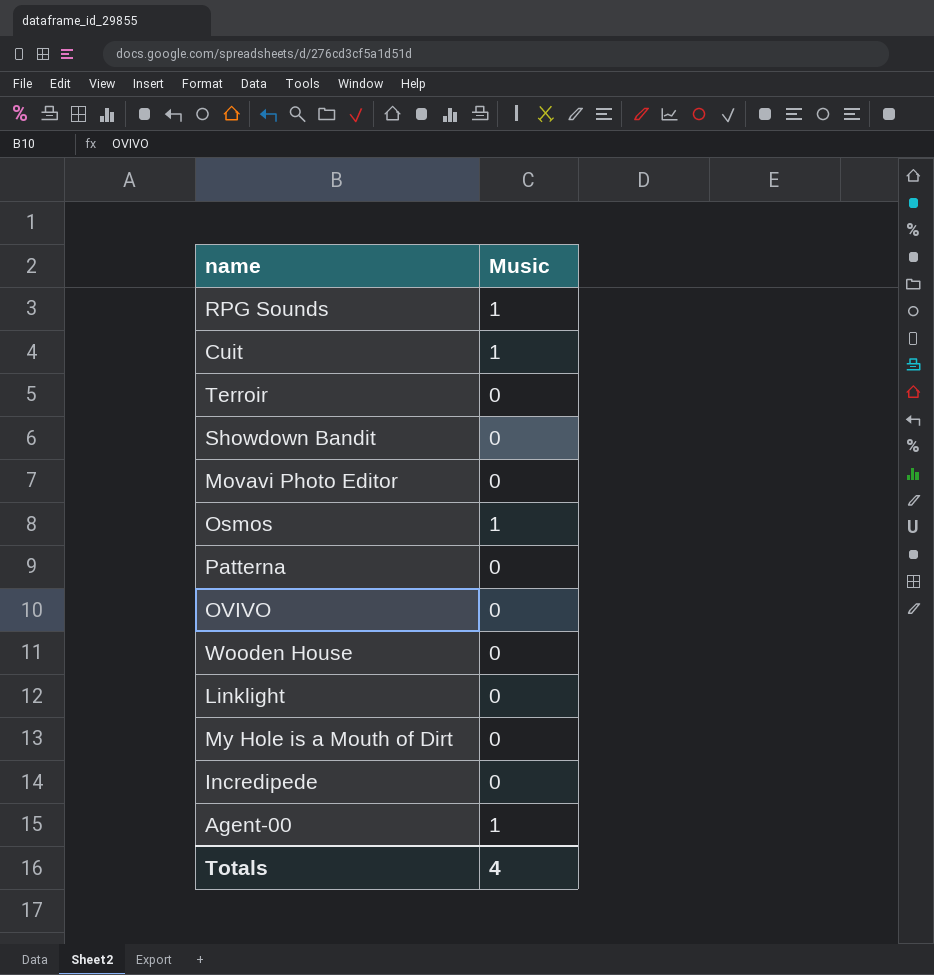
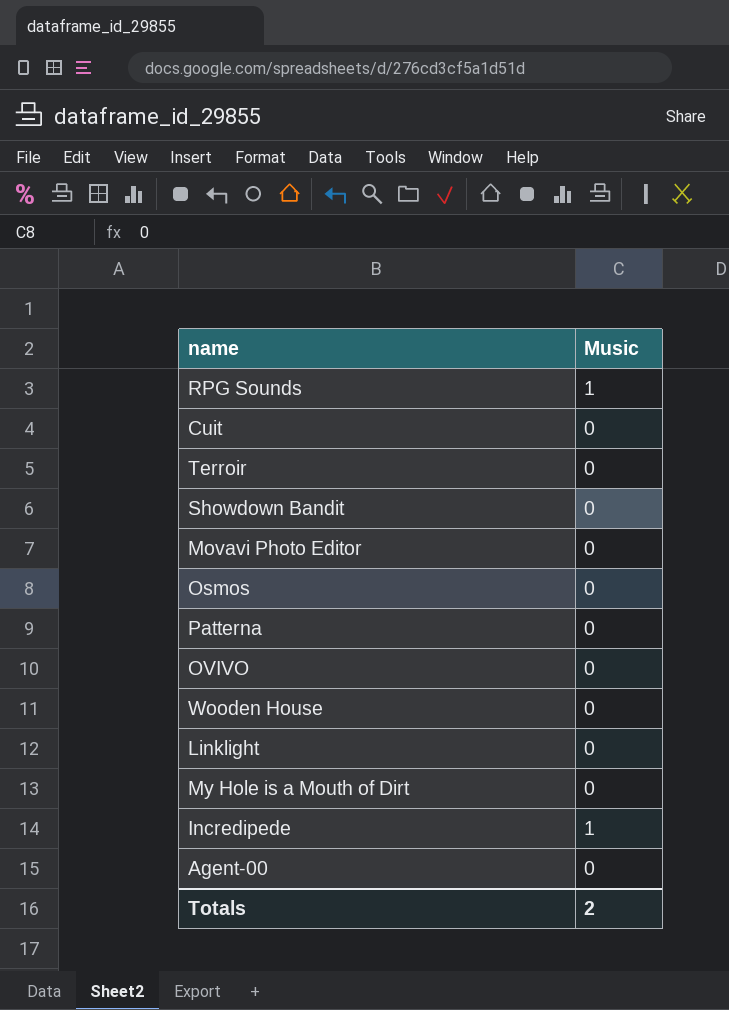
Cuit | Music: 1 -> 0
Osmos | Music: 1 -> 0
Incredipede | Music: 0 -> 1
Agent-00 | Music: 1 -> 0
Totals | Music: 4 -> 2

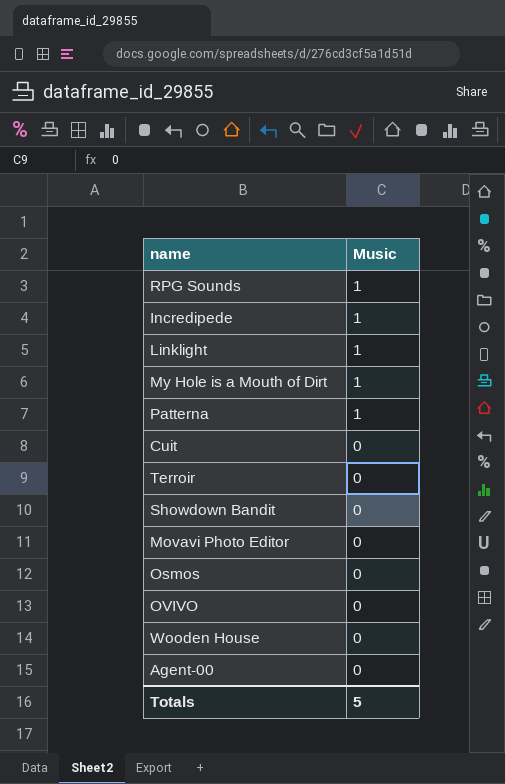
row order: none -> Music descending
Linklight | Music: 0 -> 1
My Hole is a Mouth of Dirt | Music: 0 -> 1
Patterna | Music: 0 -> 1
Totals | Music: 2 -> 5

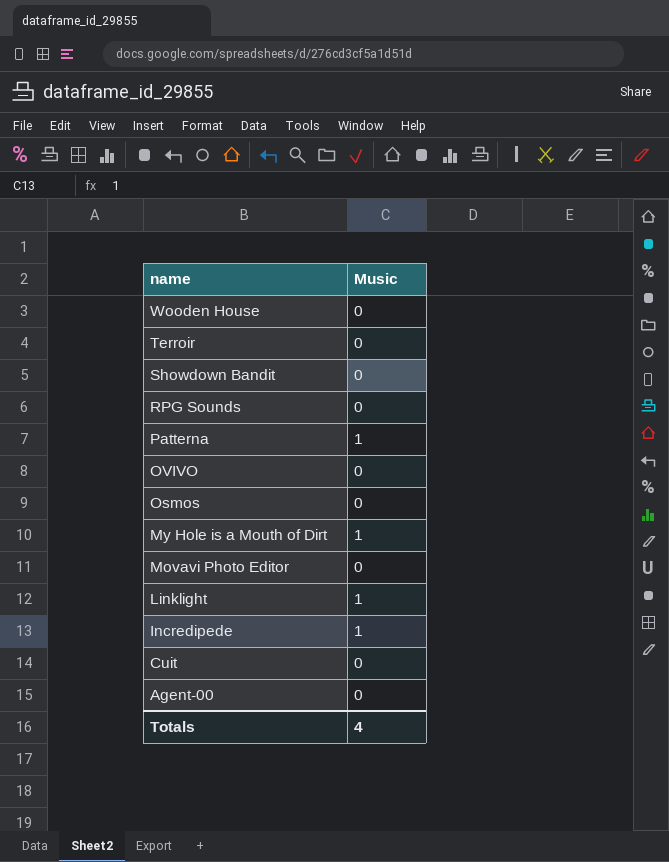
row order: Music descending -> name descending
RPG Sounds | Music: 1 -> 0
Totals | Music: 5 -> 4

